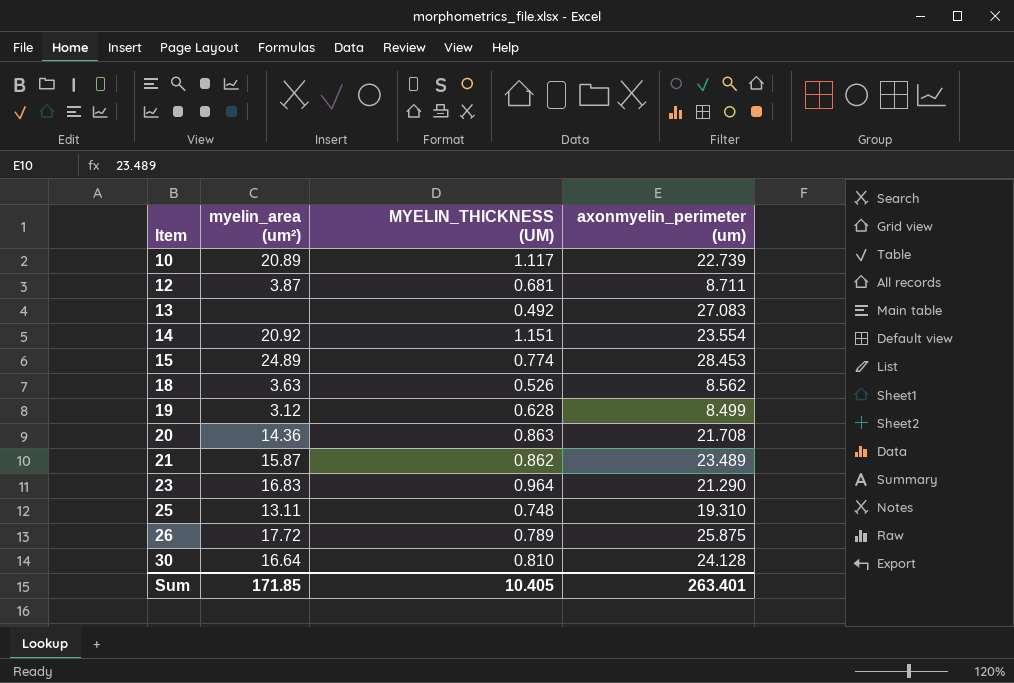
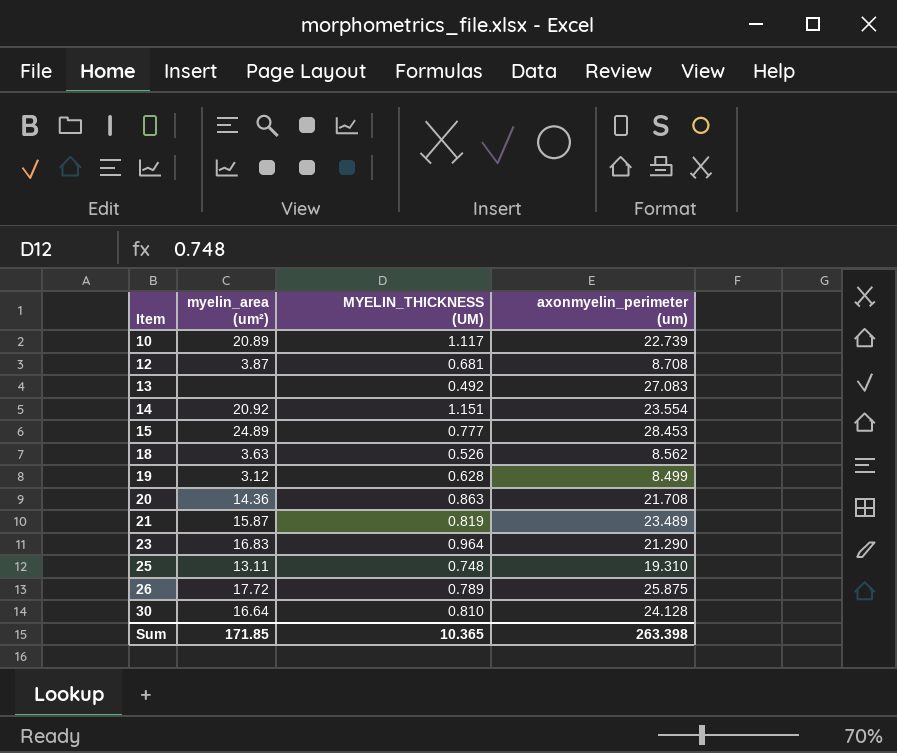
12 | axonmyelin_perimeter (um): 8.711 -> 8.708
15 | MYELIN_THICKNESS (UM): 0.774 -> 0.777
21 | MYELIN_THICKNESS (UM): 0.862 -> 0.819
Sum | MYELIN_THICKNESS (UM): 10.405 -> 10.365
Sum | axonmyelin_perimeter (um): 263.401 -> 263.398

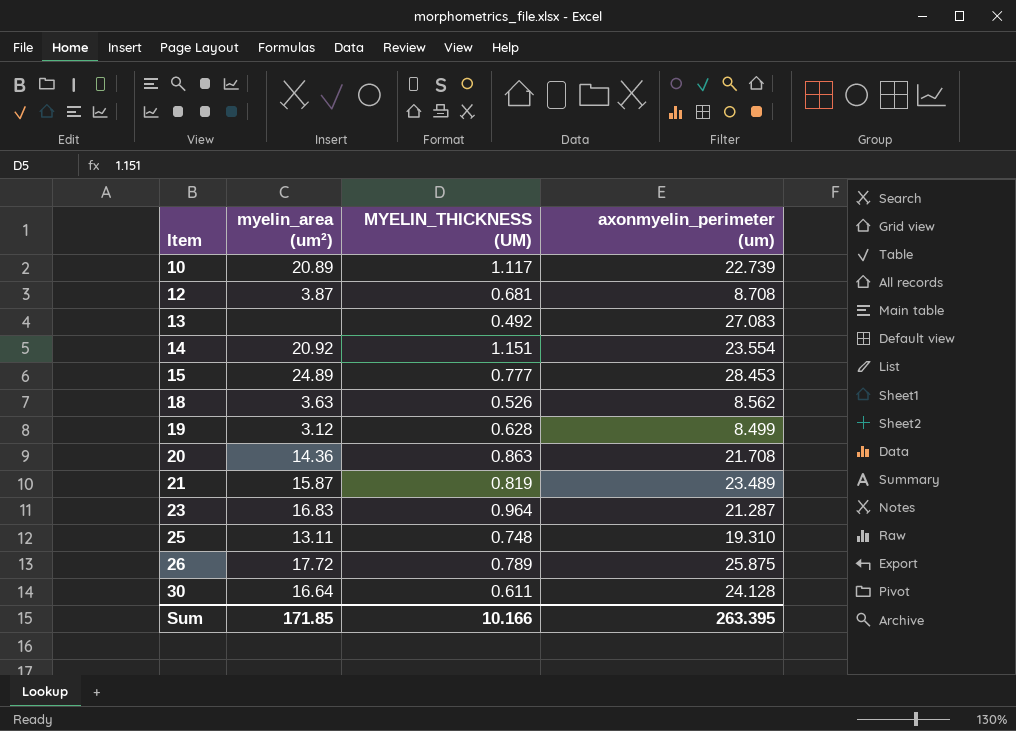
23 | axonmyelin_perimeter (um): 21.290 -> 21.287
30 | MYELIN_THICKNESS (UM): 0.810 -> 0.611
Sum | MYELIN_THICKNESS (UM): 10.365 -> 10.166
Sum | axonmyelin_perimeter (um): 263.398 -> 263.395

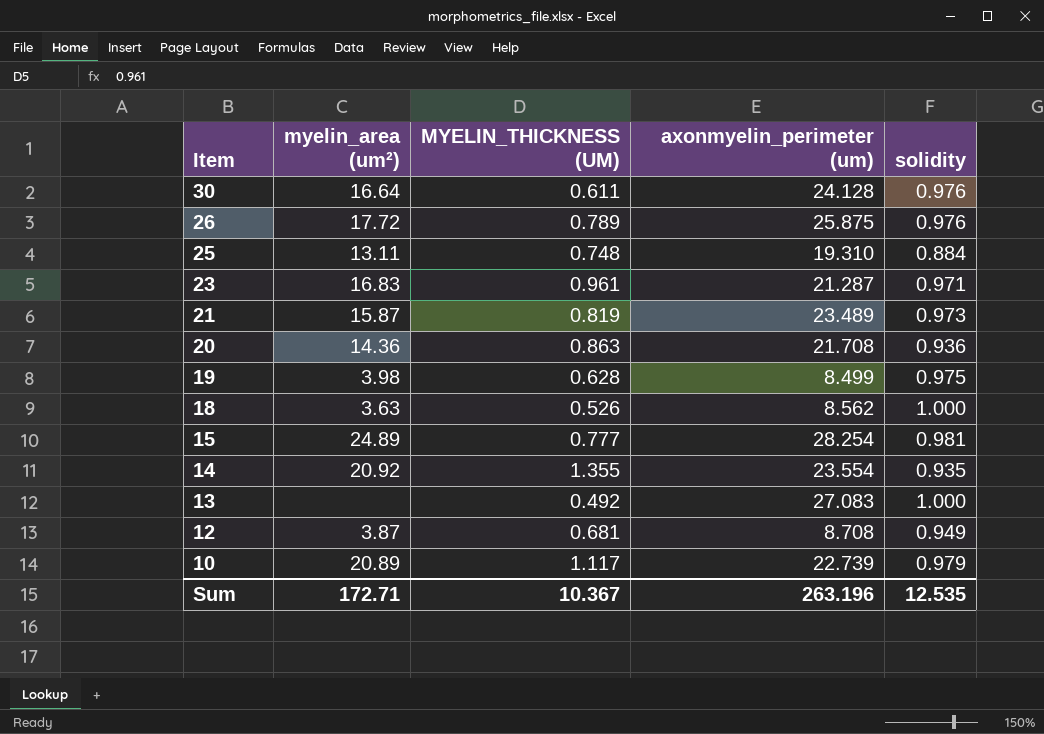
row order: Item ascending -> Item descending
column solidity | position: none -> 5
23 | MYELIN_THICKNESS (UM): 0.964 -> 0.961
19 | myelin_area (um²): 3.12 -> 3.98
15 | axonmyelin_perimeter (um): 28.453 -> 28.254
14 | MYELIN_THICKNESS (UM): 1.151 -> 1.355
Sum | myelin_area (um²): 171.85 -> 172.71
Sum | MYELIN_THICKNESS (UM): 10.166 -> 10.367
Sum | axonmyelin_perimeter (um): 263.395 -> 263.196

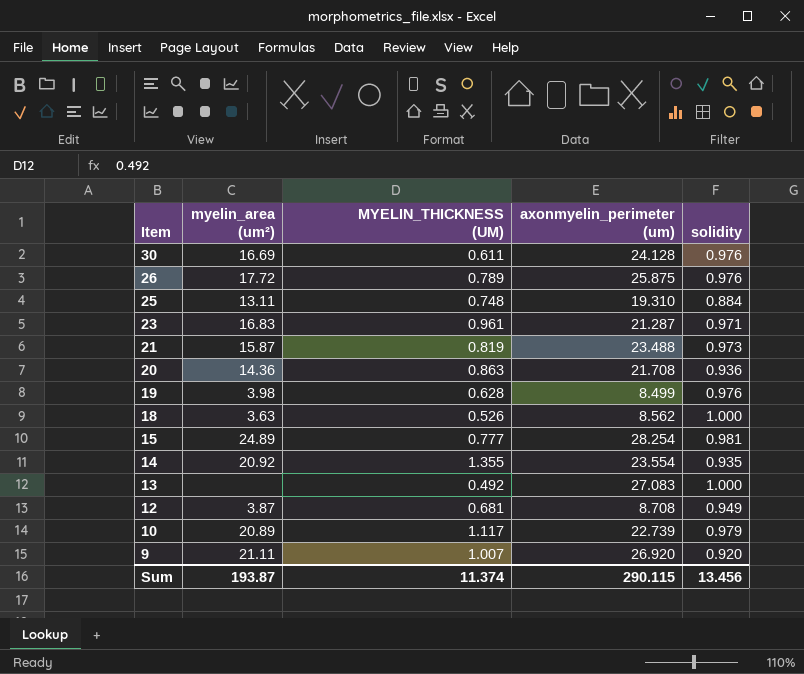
30 | myelin_area (um²): 16.64 -> 16.69
21 | axonmyelin_perimeter (um): 23.489 -> 23.488
19 | solidity: 0.975 -> 0.976
row 9: none -> 21.11 | 1.007 | 26.920 | 0.920
Sum | myelin_area (um²): 172.71 -> 193.87
Sum | MYELIN_THICKNESS (UM): 10.367 -> 11.374
Sum | axonmyelin_perimeter (um): 263.196 -> 290.115
Sum | solidity: 12.535 -> 13.456

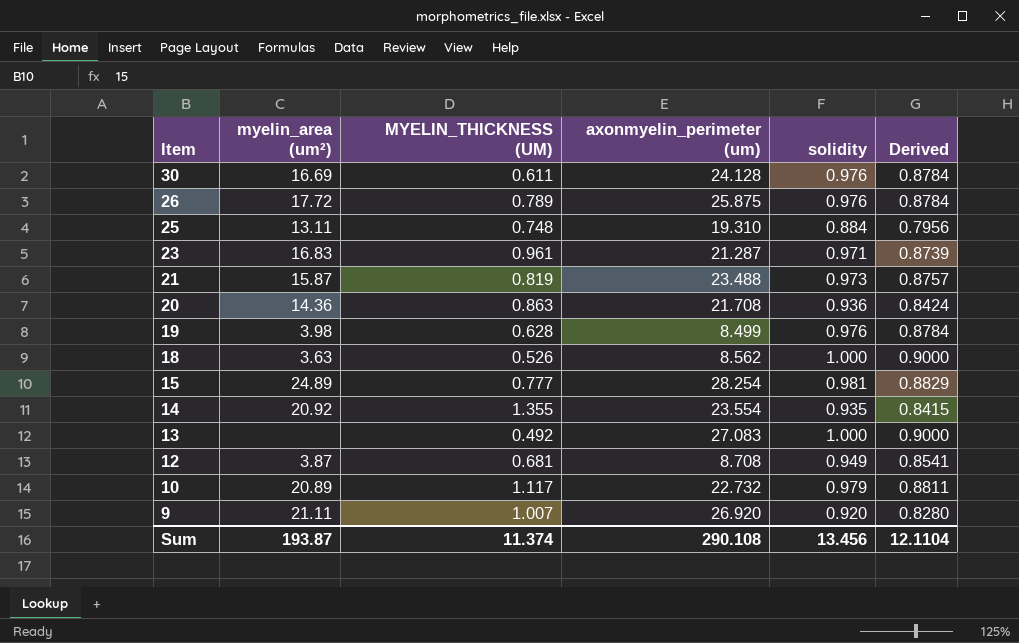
column Derived | formula: none -> [solidity] * 0.9
10 | axonmyelin_perimeter (um): 22.739 -> 22.732
Sum | axonmyelin_perimeter (um): 290.115 -> 290.108

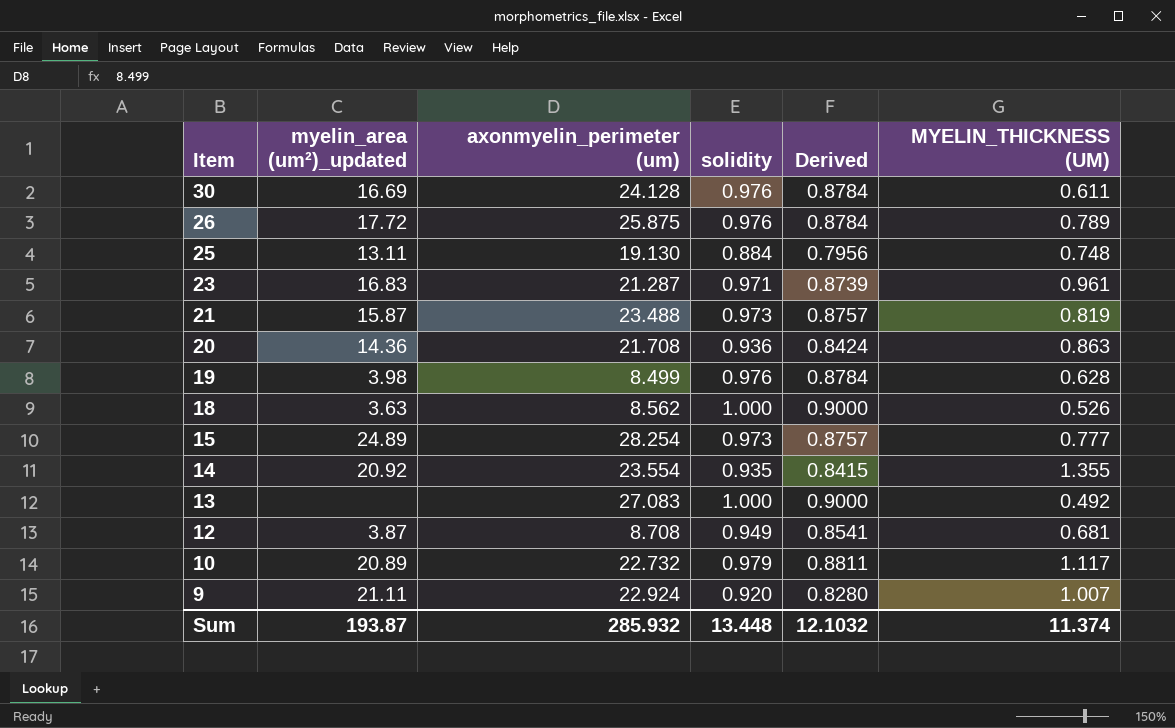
column name: myelin_area (um²) -> myelin_area (um²)_updated
column MYELIN_THICKNESS (UM) | position: 3 -> 6
25 | axonmyelin_perimeter (um): 19.310 -> 19.130
15 | solidity: 0.981 -> 0.973
15 | Derived: 0.8829 -> 0.8757
9 | axonmyelin_perimeter (um): 26.920 -> 22.924
Sum | axonmyelin_perimeter (um): 290.108 -> 285.932
Sum | solidity: 13.456 -> 13.448
Sum | Derived: 12.1104 -> 12.1032

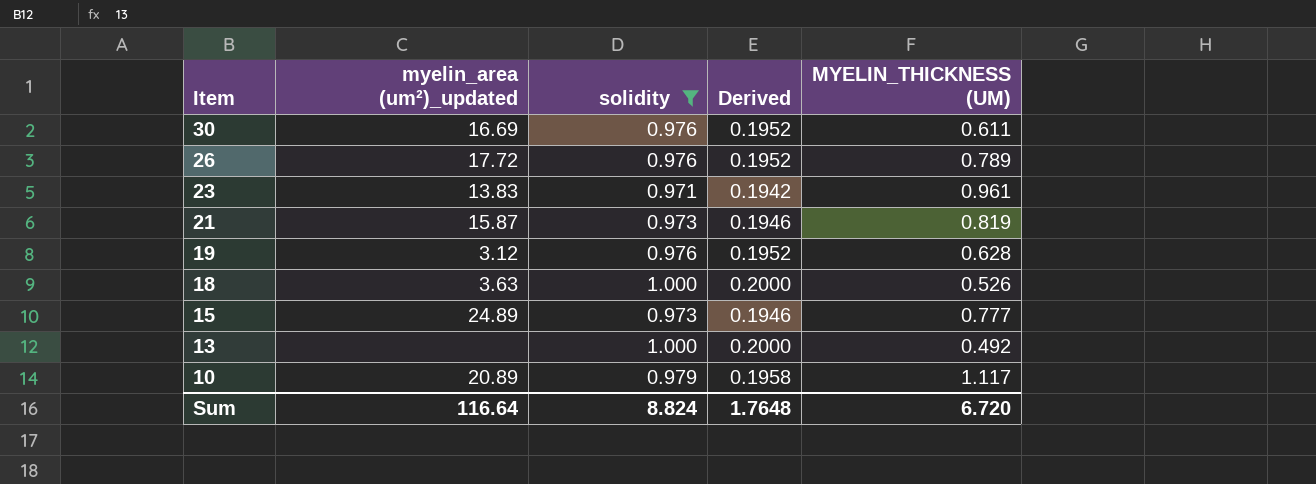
filter: none -> solidity >= 0.971
column axonmyelin_perimeter (um) | position: 3 -> none
column Derived | formula: [solidity] * 0.9 -> [solidity] * 0.2
23 | myelin_area (um²)_updated: 16.83 -> 13.83
19 | myelin_area (um²)_updated: 3.98 -> 3.12
Sum | myelin_area (um²)_updated: 193.87 -> 116.64
Sum | solidity: 13.448 -> 8.824
Sum | Derived: 12.1032 -> 1.7648
Sum | MYELIN_THICKNESS (UM): 11.374 -> 6.720

